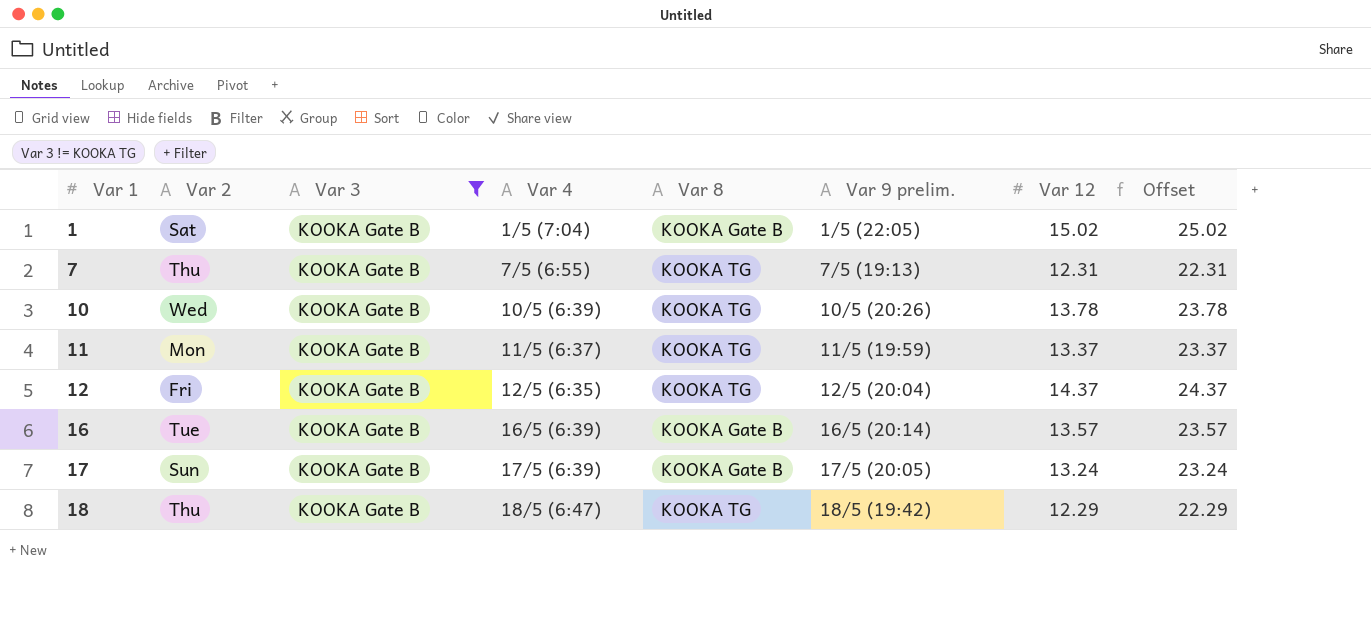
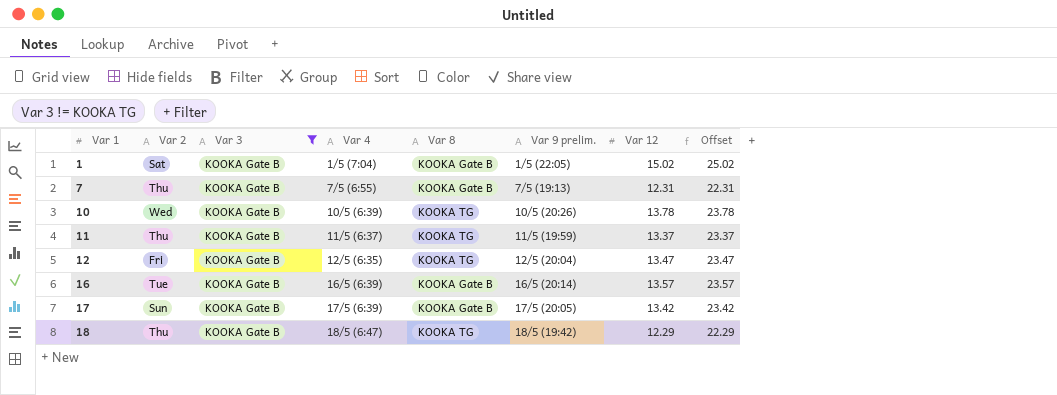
7 | Var 8: KOOKA TG -> KOOKA Gate B
11 | Var 2: Mon -> Thu
12 | Var 12: 14.37 -> 13.47
12 | Offset: 24.37 -> 23.47
17 | Var 12: 13.24 -> 13.42
17 | Offset: 23.24 -> 23.42

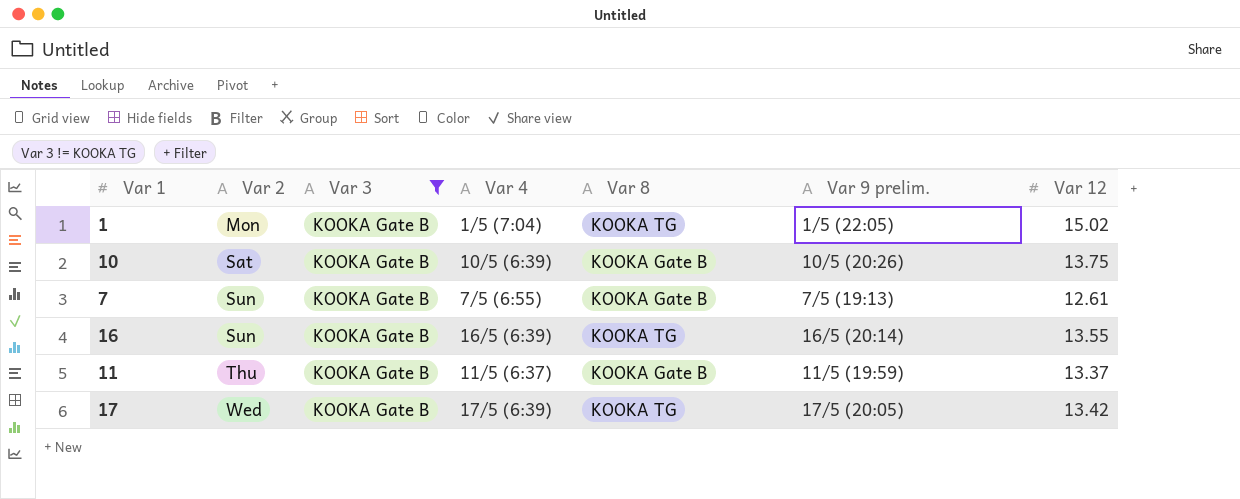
row order: Var 1 ascending -> Var 2 ascending
column Offset | formula: [Var 12] + 10 -> none
row 12: Fri | KOOKA Gate B | 12/5 (6:35) | KOOKA TG | 12/5 (20:04) | 13.47 | 23.47 -> none
row 18: Thu | KOOKA Gate B | 18/5 (6:47) | KOOKA TG | 18/5 (19:42) | 12.29 | 22.29 -> none
1 | Var 2: Sat -> Mon
1 | Var 8: KOOKA Gate B -> KOOKA TG
10 | Var 2: Wed -> Sat
10 | Var 8: KOOKA TG -> KOOKA Gate B
10 | Var 12: 13.78 -> 13.75
7 | Var 2: Thu -> Sun
7 | Var 12: 12.31 -> 12.61
16 | Var 2: Tue -> Sun
16 | Var 8: KOOKA Gate B -> KOOKA TG
16 | Var 12: 13.57 -> 13.55
11 | Var 8: KOOKA TG -> KOOKA Gate B
17 | Var 2: Sun -> Wed
17 | Var 8: KOOKA Gate B -> KOOKA TG

